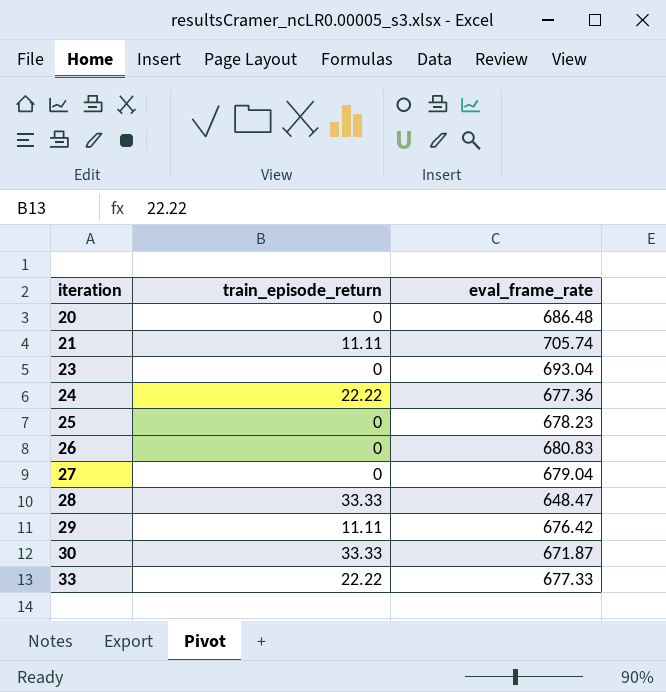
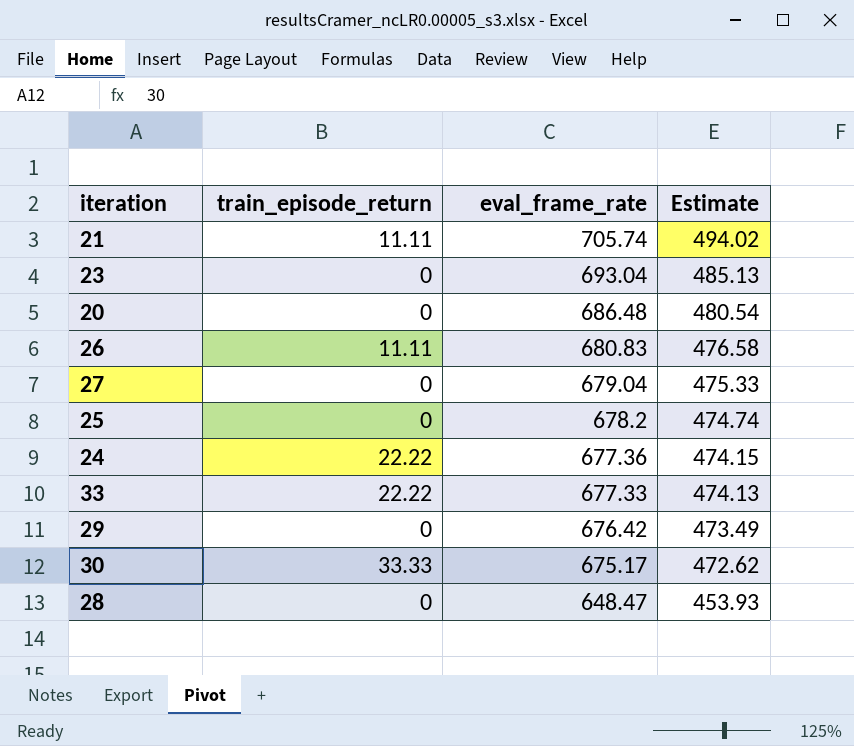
row order: iteration ascending -> eval_frame_rate descending
column Estimate | formula: none -> [eval_frame_rate] * 0.7
26 | train_episode_return: 0 -> 11.11
25 | eval_frame_rate: 678.23 -> 678.2
29 | train_episode_return: 11.11 -> 0
30 | eval_frame_rate: 671.87 -> 675.17
28 | train_episode_return: 33.33 -> 0

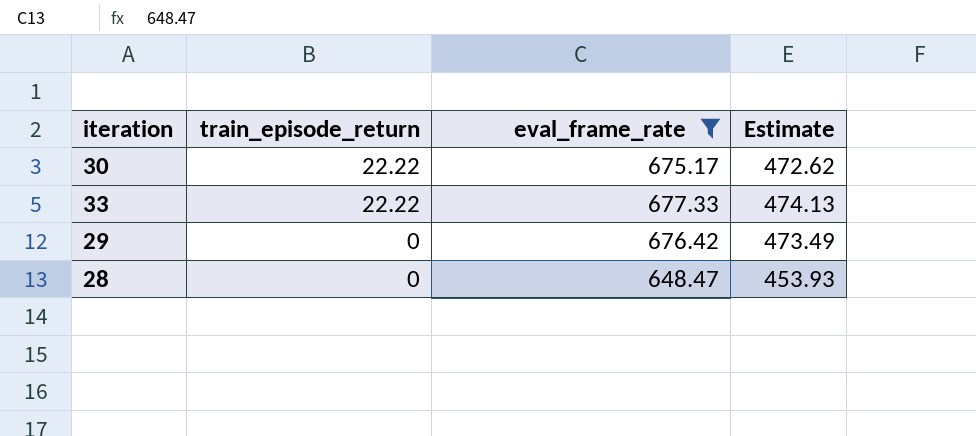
filter: none -> eval_frame_rate <= 677.33
row order: eval_frame_rate descending -> train_episode_return descending
30 | train_episode_return: 33.33 -> 22.22

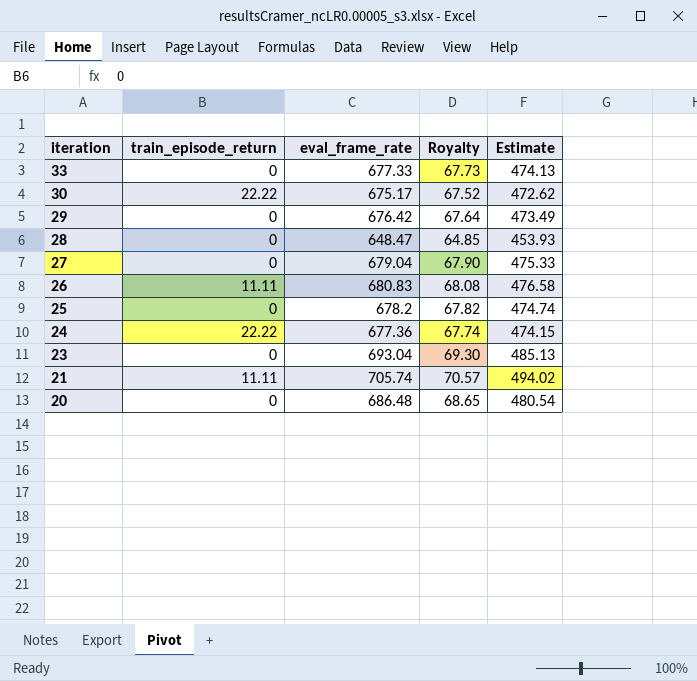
filter: eval_frame_rate <= 677.33 -> none
row order: train_episode_return descending -> iteration descending
column Royalty | formula: none -> [eval_frame_rate] * 0.1
33 | train_episode_return: 22.22 -> 0

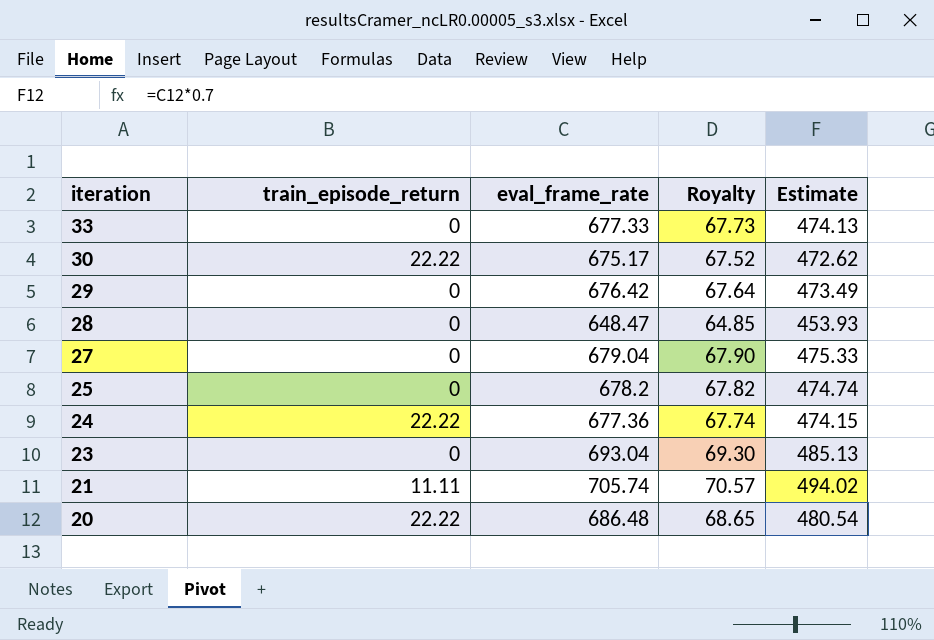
row 26: 11.11 | 680.83 | 68.08 | 476.58 -> none
20 | train_episode_return: 0 -> 22.22

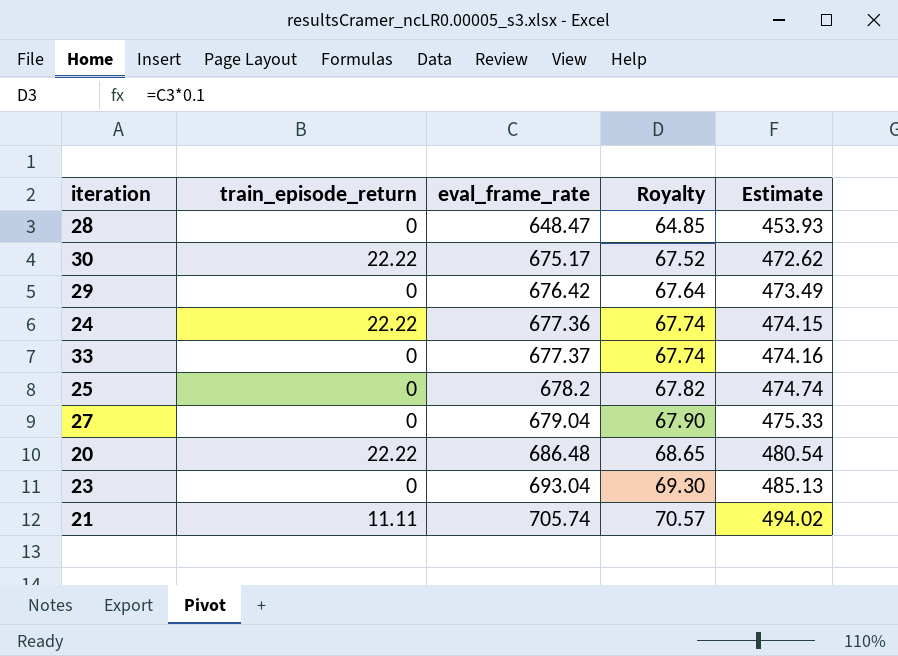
row order: iteration descending -> eval_frame_rate ascending
33 | eval_frame_rate: 677.33 -> 677.37
33 | Royalty: 67.73 -> 67.74
33 | Estimate: 474.13 -> 474.16

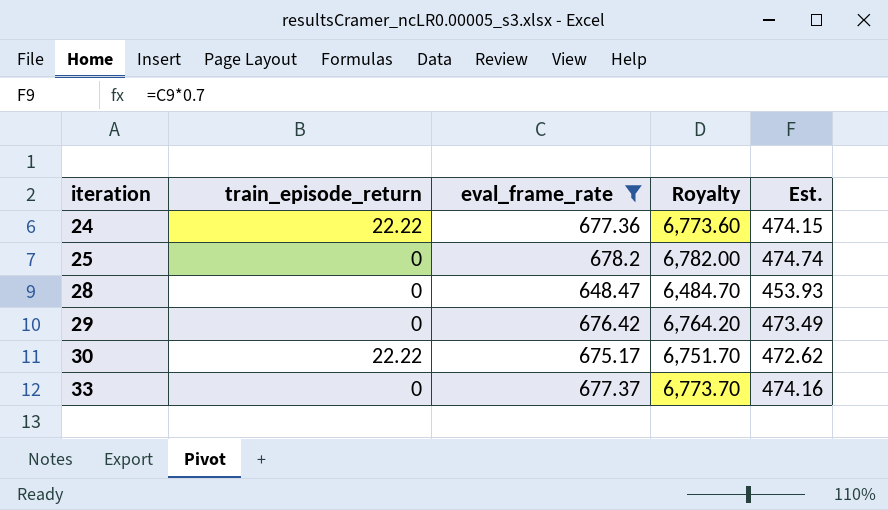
filter: none -> eval_frame_rate <= 678.2
row order: eval_frame_rate ascending -> iteration ascending
column Royalty | formula: [eval_frame_rate] * 0.1 -> [eval_frame_rate] * 10
column name: Estimate -> Est.

